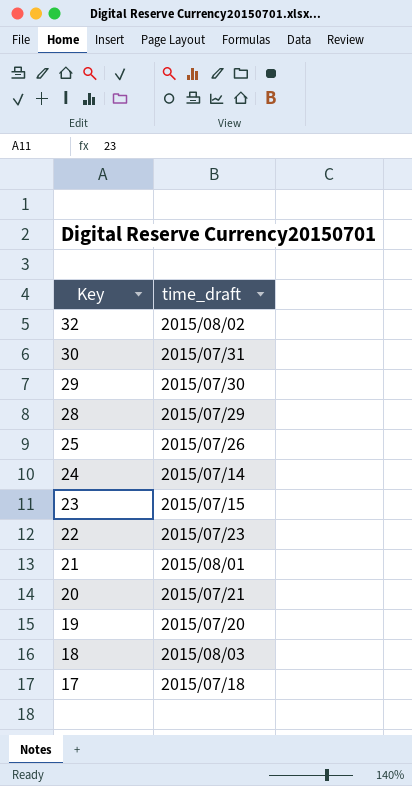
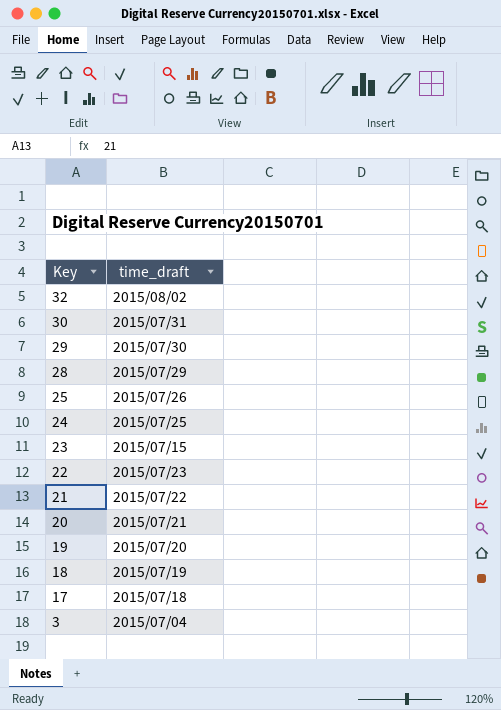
24 | time_draft: 2015/07/14 -> 2015/07/25
21 | time_draft: 2015/08/01 -> 2015/07/22
18 | time_draft: 2015/08/03 -> 2015/07/19
row 3: none -> 2015/07/04

